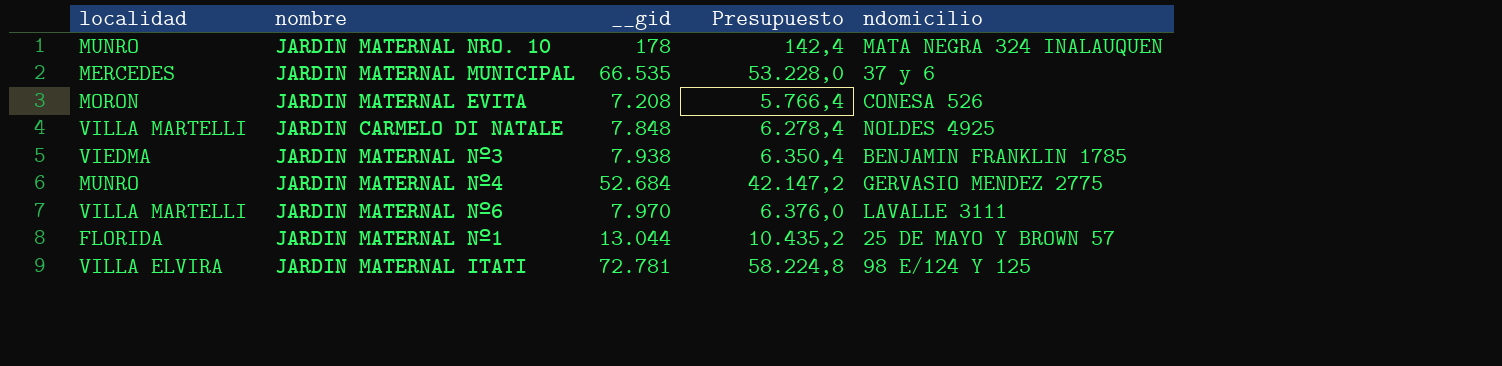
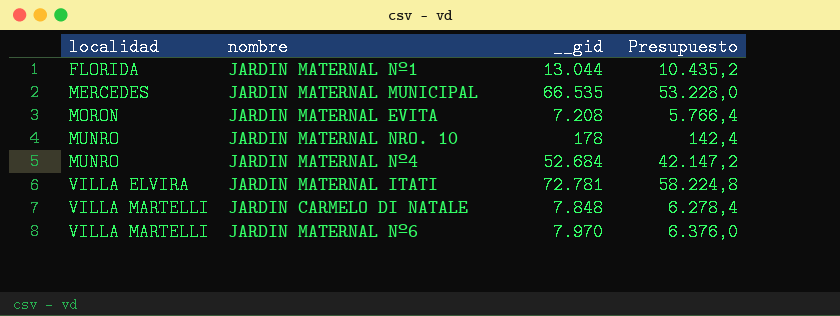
row order: none -> localidad ascending
column ndomicilio | position: 5 -> none
row JARDIN MATERNAL Nº3: VIEDMA | 7.938 | 6.350,4 | BENJAMIN FRANKLIN 1785 -> none

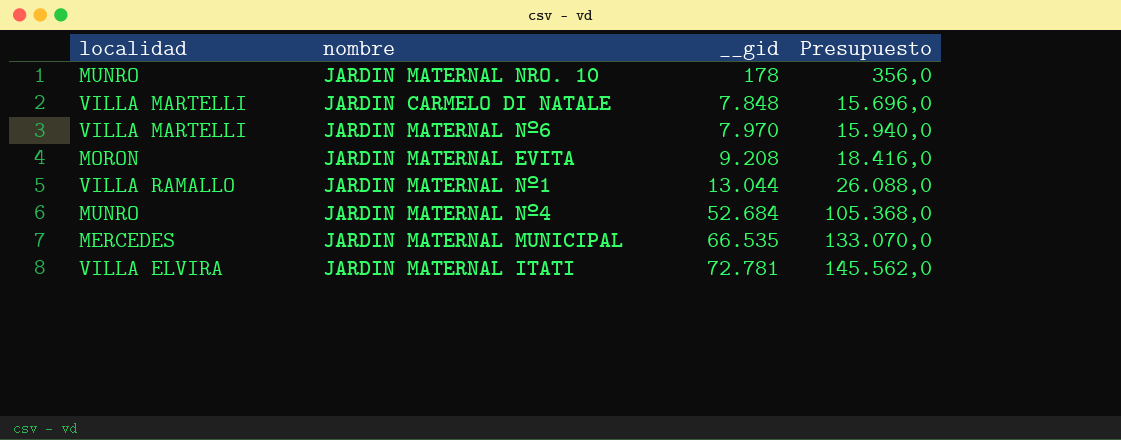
row order: localidad ascending -> __gid ascending
column Presupuesto | formula: [__gid] * 0,8 -> [__gid] * 2
JARDIN MATERNAL EVITA | __gid: 7.208 -> 9.208
JARDIN MATERNAL Nº1 | localidad: FLORIDA -> VILLA RAMALLO

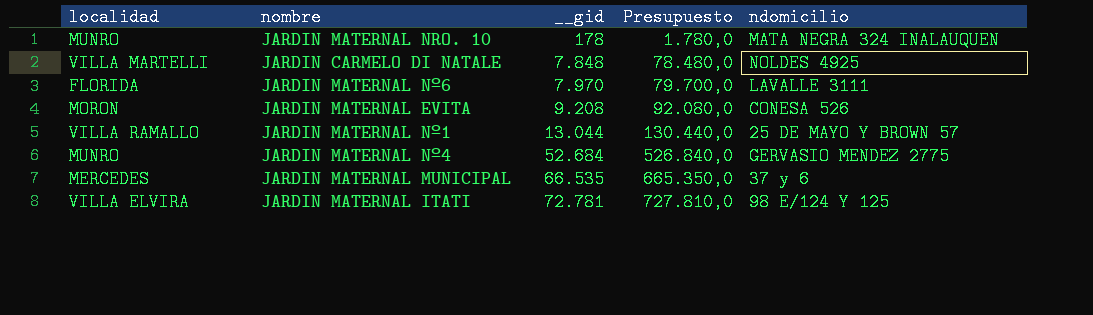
column Presupuesto | formula: [__gid] * 2 -> [__gid] * 10
column ndomicilio | position: none -> 5
JARDIN MATERNAL Nº6 | localidad: VILLA MARTELLI -> FLORIDA

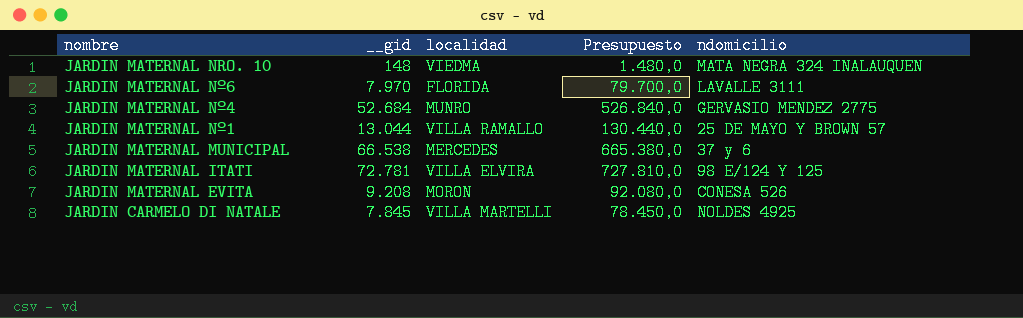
row order: __gid ascending -> nombre descending
column localidad | position: 1 -> 3
JARDIN MATERNAL NRO. 10 | __gid: 178 -> 148
JARDIN MATERNAL NRO. 10 | localidad: MUNRO -> VIEDMA
JARDIN MATERNAL NRO. 10 | Presupuesto: 1.780,0 -> 1.480,0
JARDIN MATERNAL MUNICIPAL | __gid: 66.535 -> 66.538
JARDIN MATERNAL MUNICIPAL | Presupuesto: 665.350,0 -> 665.380,0
JARDIN CARMELO DI NATALE | __gid: 7.848 -> 7.845
JARDIN CARMELO DI NATALE | Presupuesto: 78.480,0 -> 78.450,0

